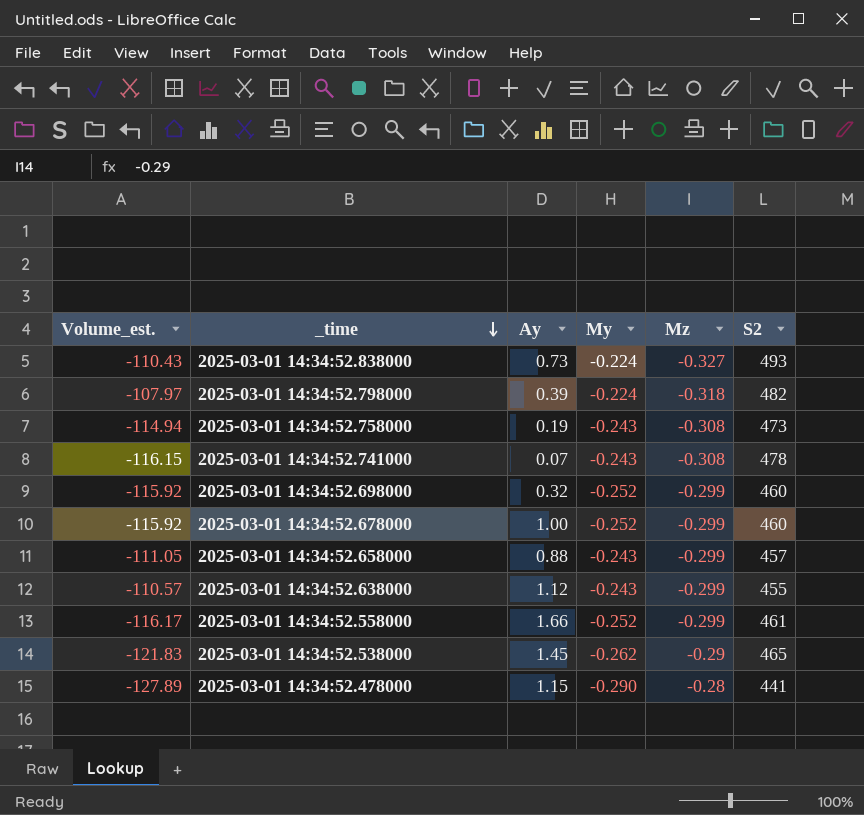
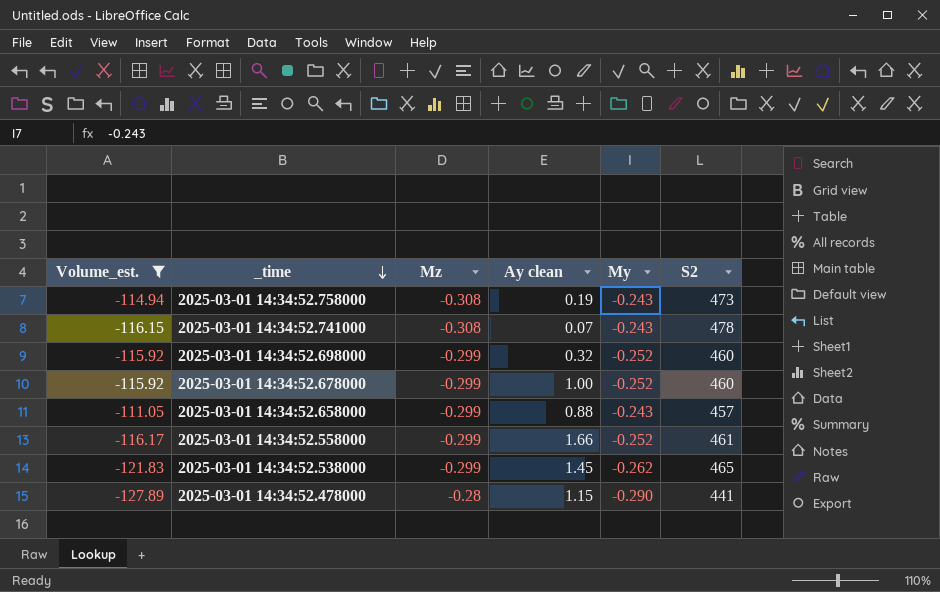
filter: none -> Volume_est. <= -111.05
column Mz | position: 5 -> 3
column name: Ay -> Ay clean
2025-03-01 14:34:52.538000 | Mz: -0.29 -> -0.299

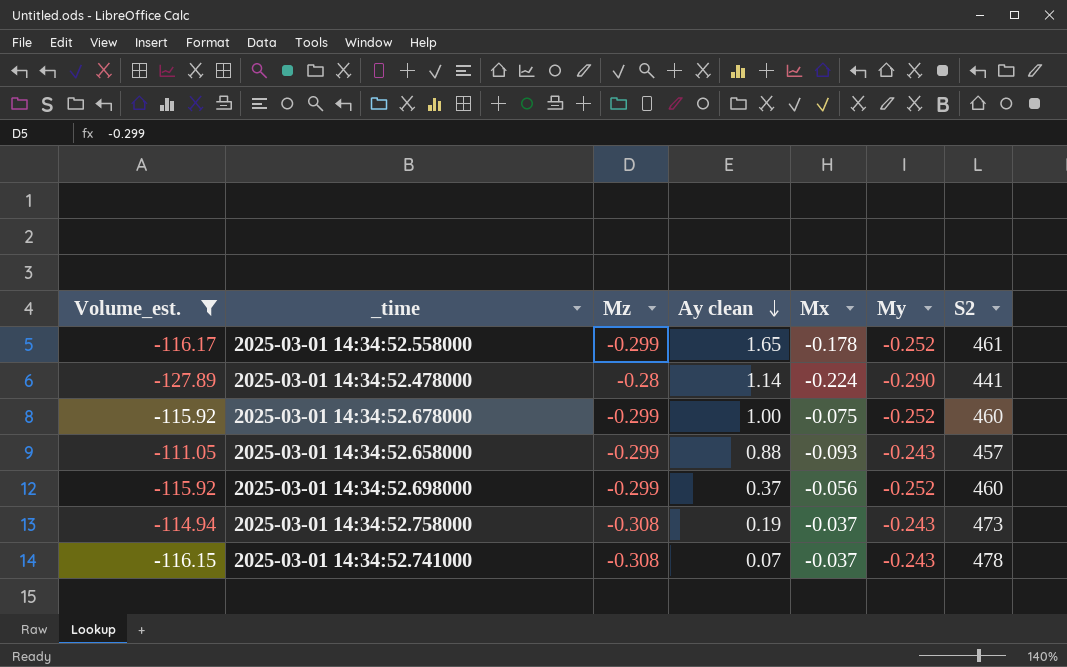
row order: _time descending -> Ay clean descending
column Mx | position: none -> 5
row 2025-03-01 14:34:52.538000: -121.83 | -0.299 | 1.45 | -0.262 | 465 -> none
2025-03-01 14:34:52.558000 | Ay clean: 1.66 -> 1.65
2025-03-01 14:34:52.478000 | Ay clean: 1.15 -> 1.14
2025-03-01 14:34:52.698000 | Ay clean: 0.32 -> 0.37

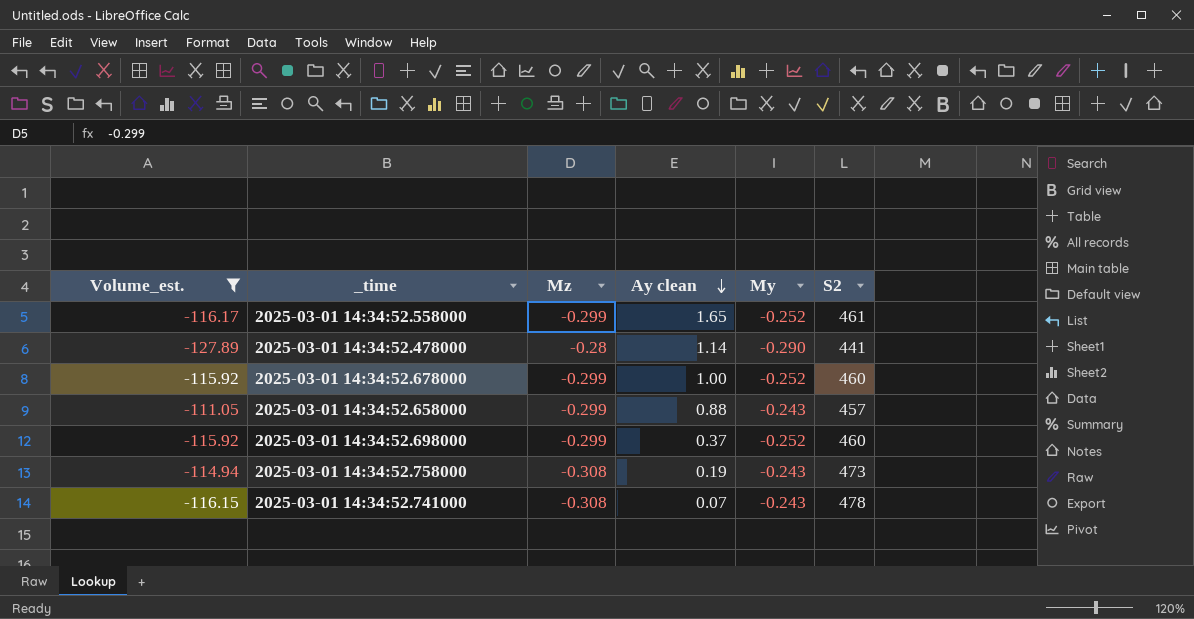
column Mx | position: 5 -> none

